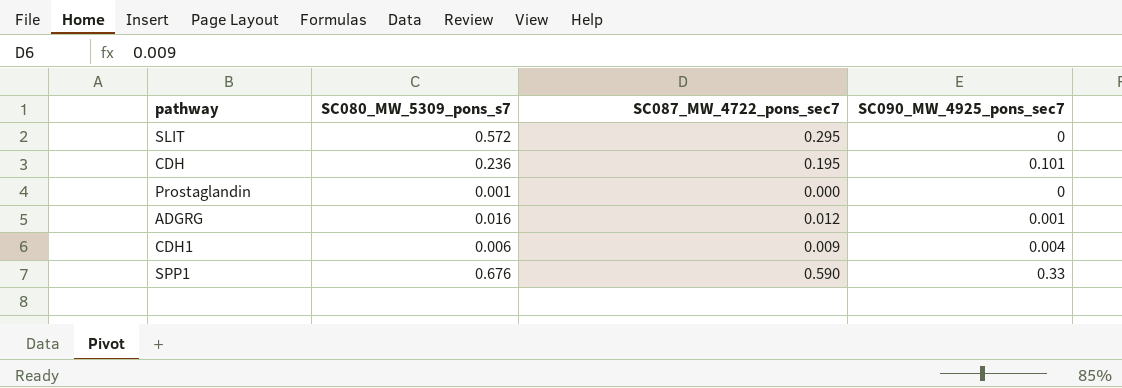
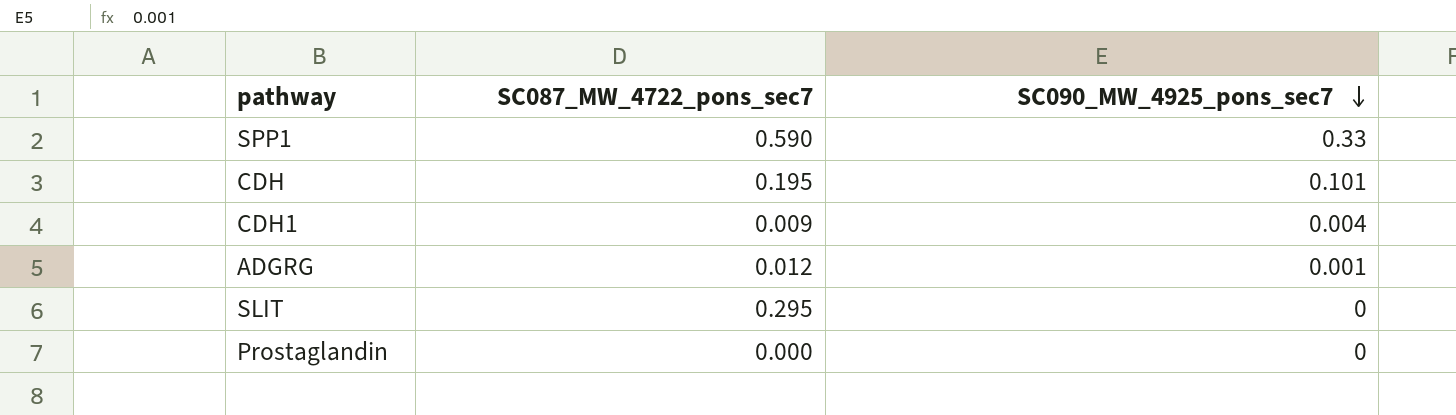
row order: none -> SC090_MW_4925_pons_sec7 descending
column SC080_MW_5309_pons_s7 | position: 2 -> none

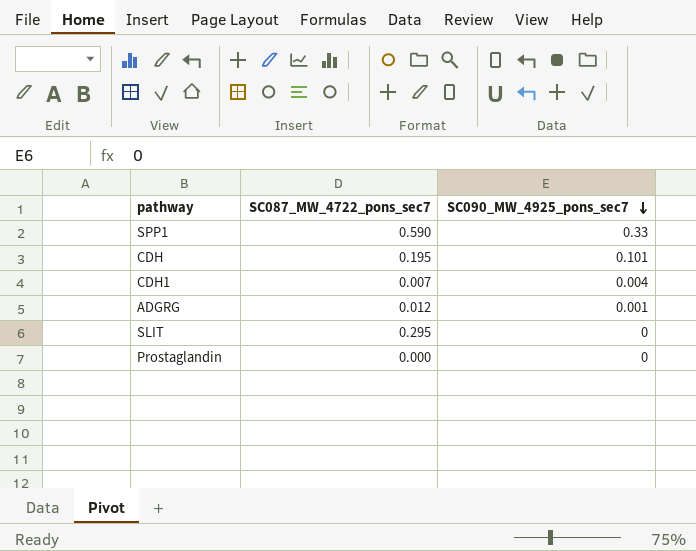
CDH1 | SC087_MW_4722_pons_sec7: 0.009 -> 0.007

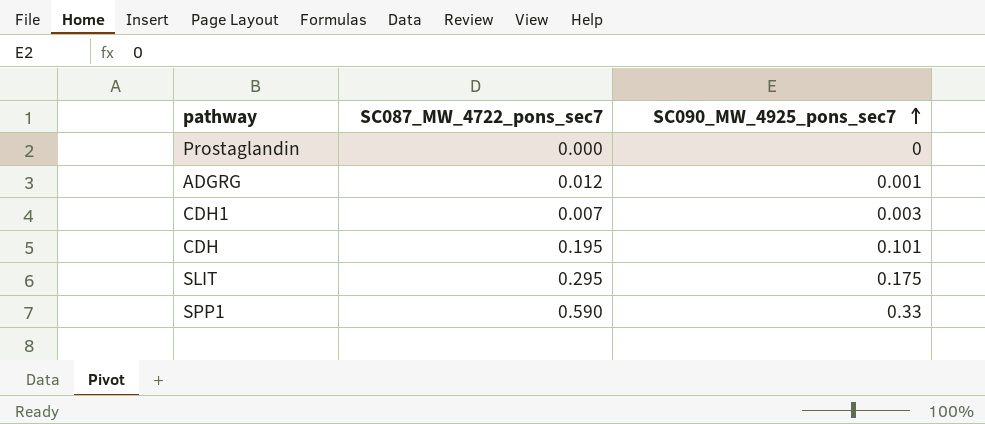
row order: SC090_MW_4925_pons_sec7 descending -> SC090_MW_4925_pons_sec7 ascending
CDH1 | SC090_MW_4925_pons_sec7: 0.004 -> 0.003
SLIT | SC090_MW_4925_pons_sec7: 0 -> 0.175

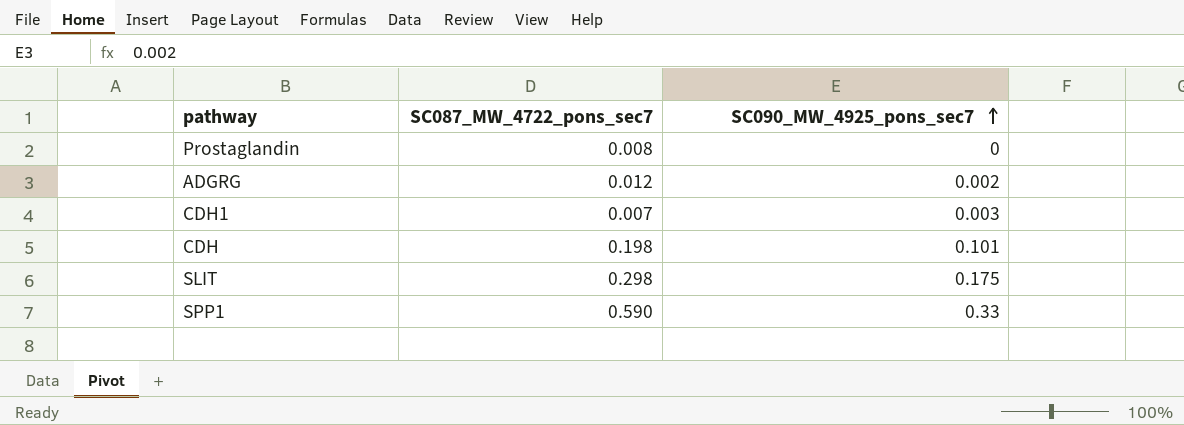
Prostaglandin | SC087_MW_4722_pons_sec7: 0.000 -> 0.008
ADGRG | SC090_MW_4925_pons_sec7: 0.001 -> 0.002
CDH | SC087_MW_4722_pons_sec7: 0.195 -> 0.198
SLIT | SC087_MW_4722_pons_sec7: 0.295 -> 0.298

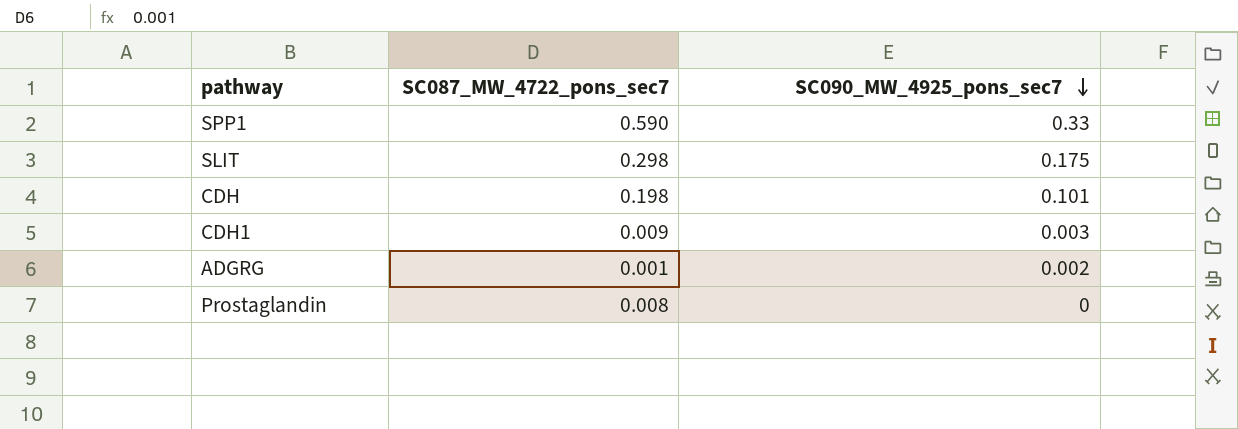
row order: SC090_MW_4925_pons_sec7 ascending -> SC090_MW_4925_pons_sec7 descending
CDH1 | SC087_MW_4722_pons_sec7: 0.007 -> 0.009
ADGRG | SC087_MW_4722_pons_sec7: 0.012 -> 0.001

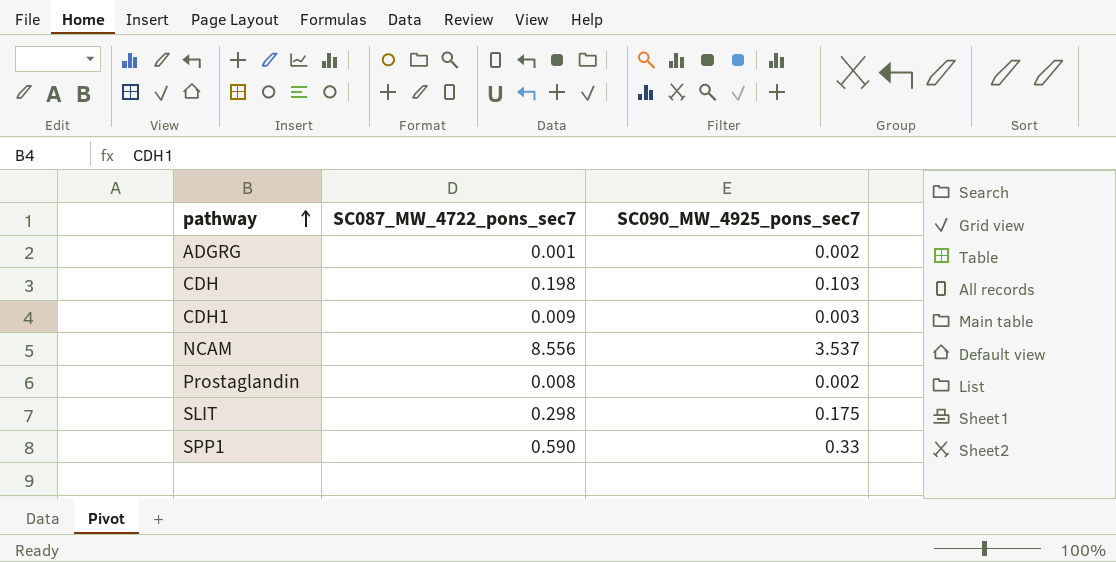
row order: SC090_MW_4925_pons_sec7 descending -> pathway ascending
CDH | SC090_MW_4925_pons_sec7: 0.101 -> 0.103
row NCAM: none -> 8.556 | 3.537
Prostaglandin | SC090_MW_4925_pons_sec7: 0 -> 0.002

